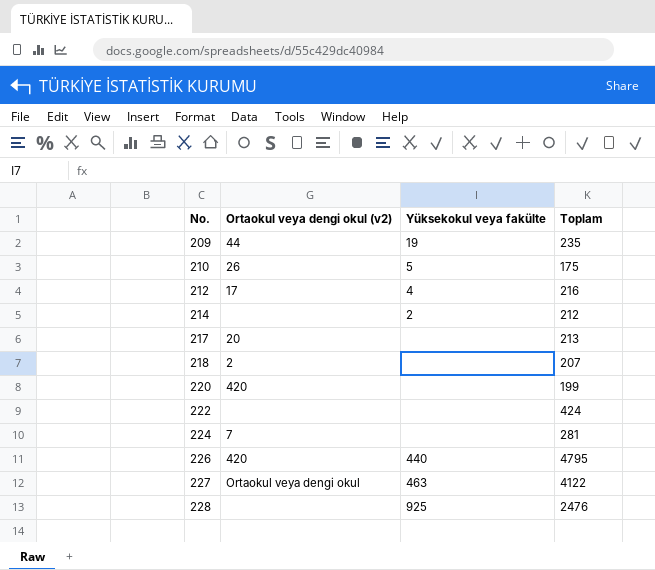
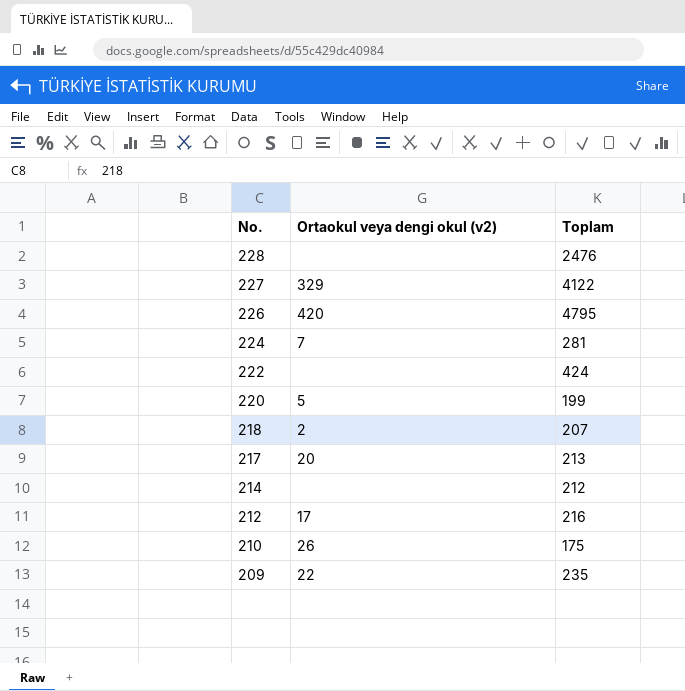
row order: No. ascending -> No. descending
column Yüksekokul veya fakülte | position: 3 -> none
227 | Ortaokul veya dengi okul (v2): Ortaokul veya dengi okul -> 329
220 | Ortaokul veya dengi okul (v2): 420 -> 5
209 | Ortaokul veya dengi okul (v2): 44 -> 22

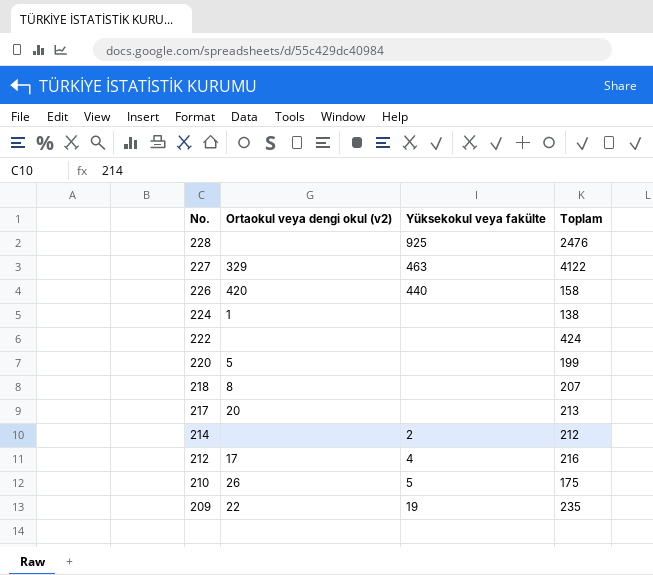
column Yüksekokul veya fakülte | position: none -> 3
226 | Toplam: 4795 -> 158
224 | Ortaokul veya dengi okul (v2): 7 -> 1
224 | Toplam: 281 -> 138
218 | Ortaokul veya dengi okul (v2): 2 -> 8

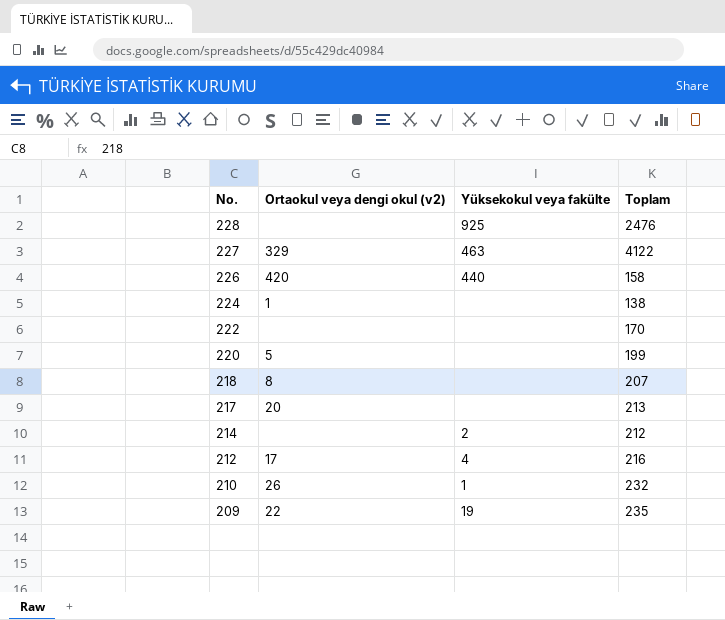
222 | Toplam: 424 -> 170
210 | Yüksekokul veya fakülte: 5 -> 1
210 | Toplam: 175 -> 232

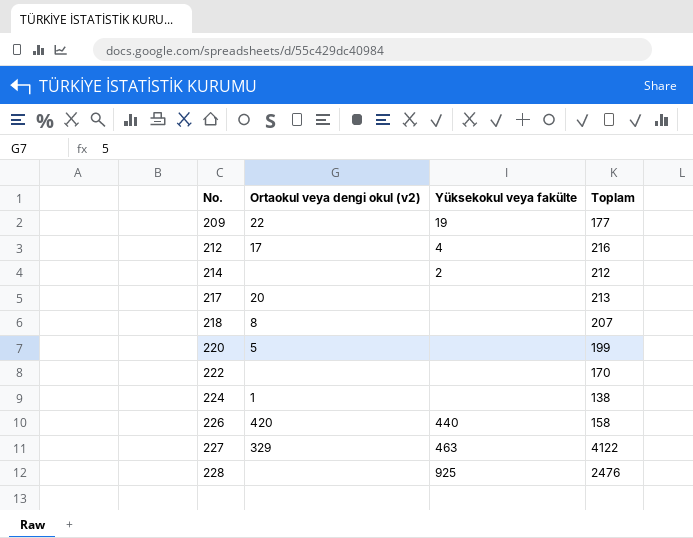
row order: No. descending -> No. ascending
row 210: 26 | 1 | 232 -> none
209 | Toplam: 235 -> 177

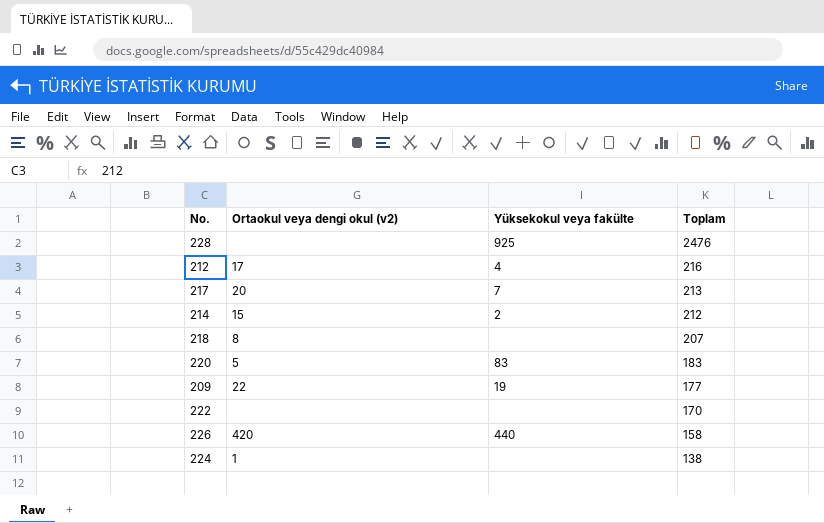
row order: No. ascending -> Toplam descending
row 227: 329 | 463 | 4122 -> none
217 | Yüksekokul veya fakülte: none -> 7
214 | Ortaokul veya dengi okul (v2): none -> 15
220 | Yüksekokul veya fakülte: none -> 83
220 | Toplam: 199 -> 183

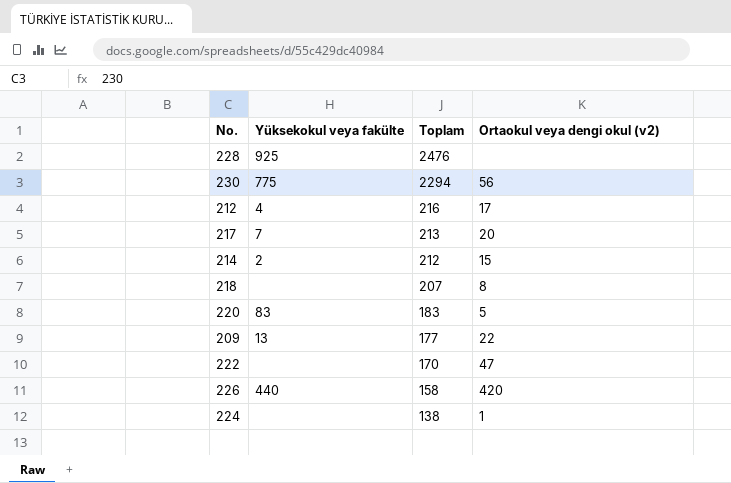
column Ortaokul veya dengi okul (v2) | position: 2 -> 4
row 230: none -> 775 | 2294 | 56
209 | Yüksekokul veya fakülte: 19 -> 13
222 | Ortaokul veya dengi okul (v2): none -> 47

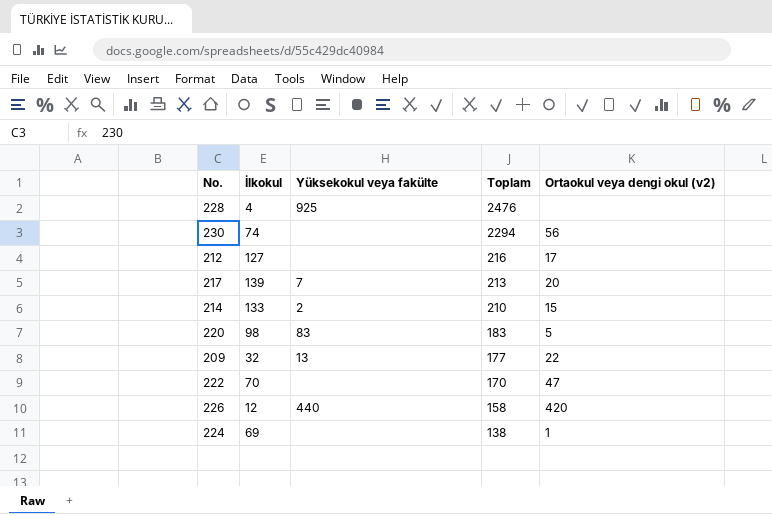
column İlkokul | position: none -> 2
row 218: none | 207 | 8 -> none
230 | Yüksekokul veya fakülte: 775 -> none
212 | Yüksekokul veya fakülte: 4 -> none
214 | Toplam: 212 -> 210

